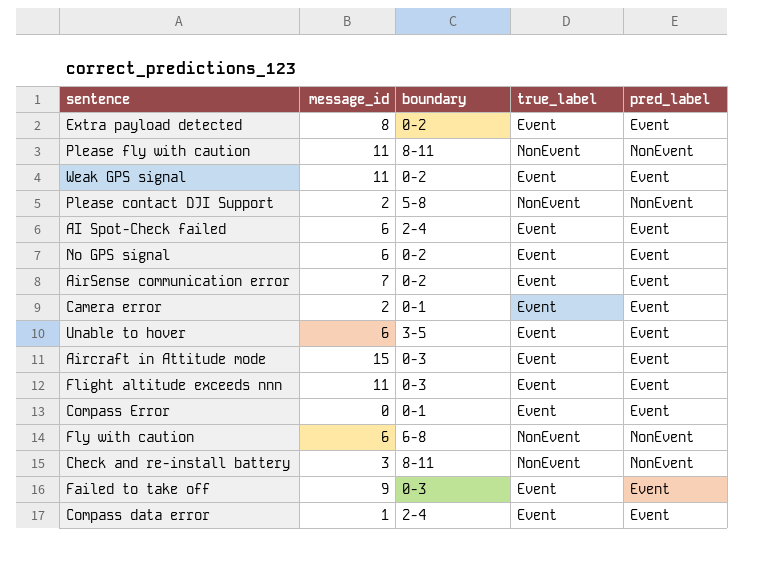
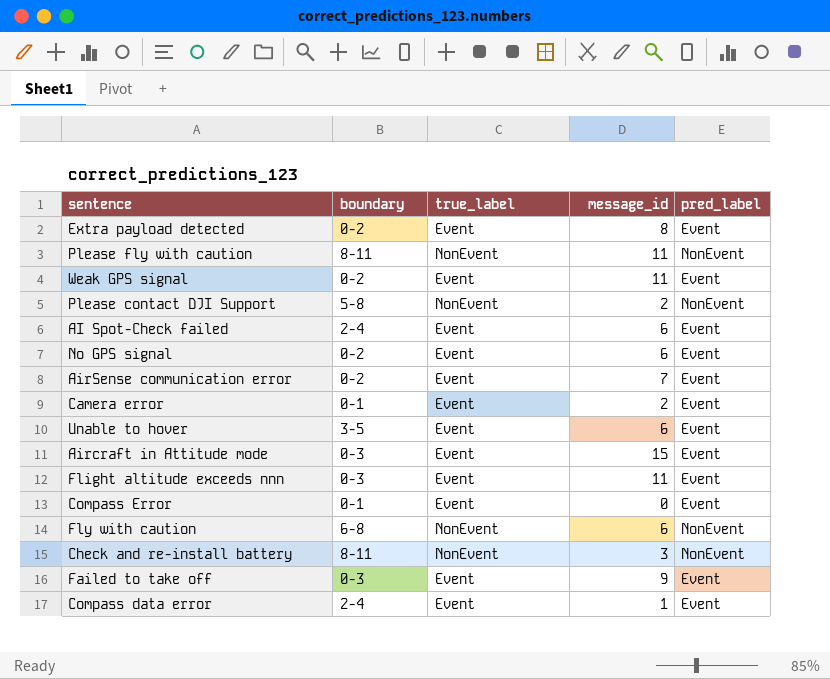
column message_id | position: 2 -> 4

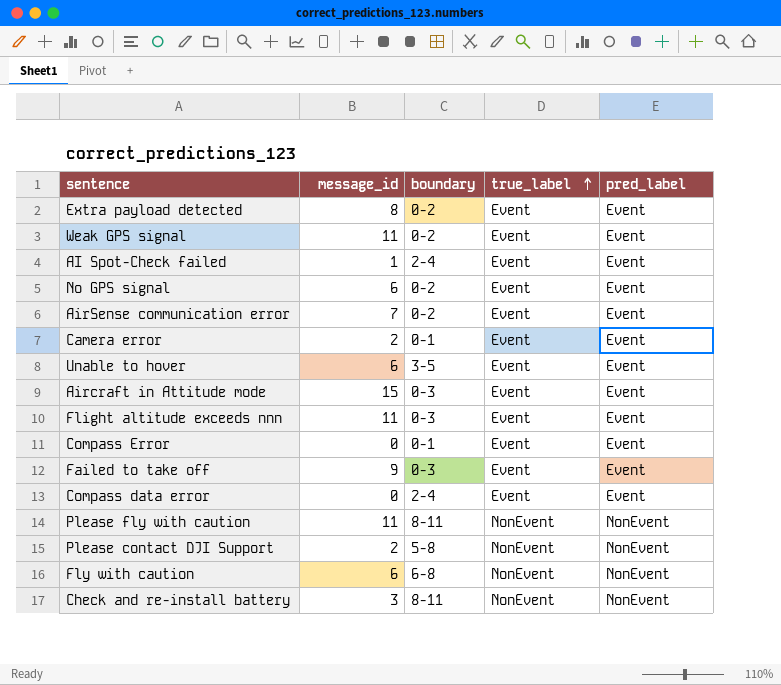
row order: none -> true_label ascending
column message_id | position: 4 -> 2
AI Spot-Check failed | message_id: 6 -> 1
Compass data error | message_id: 1 -> 0

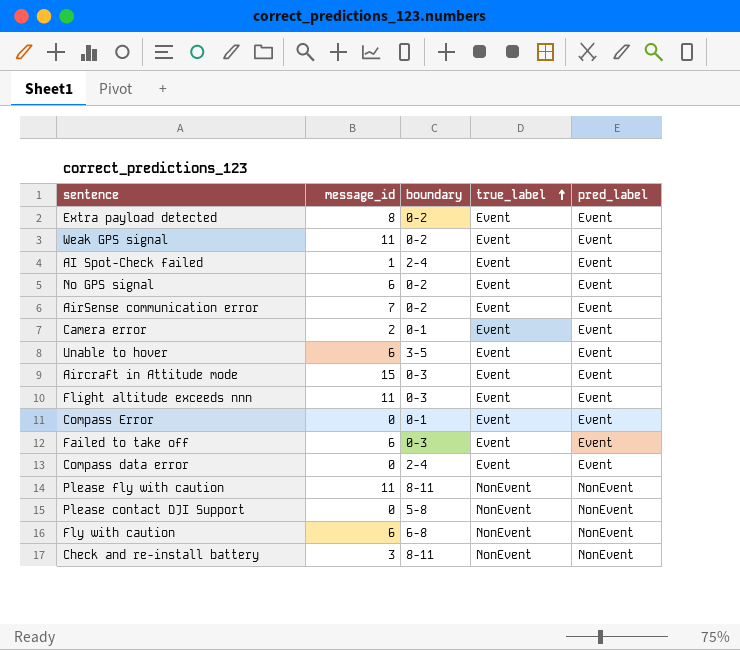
Failed to take off | message_id: 9 -> 6
Please contact DJI Support | message_id: 2 -> 0

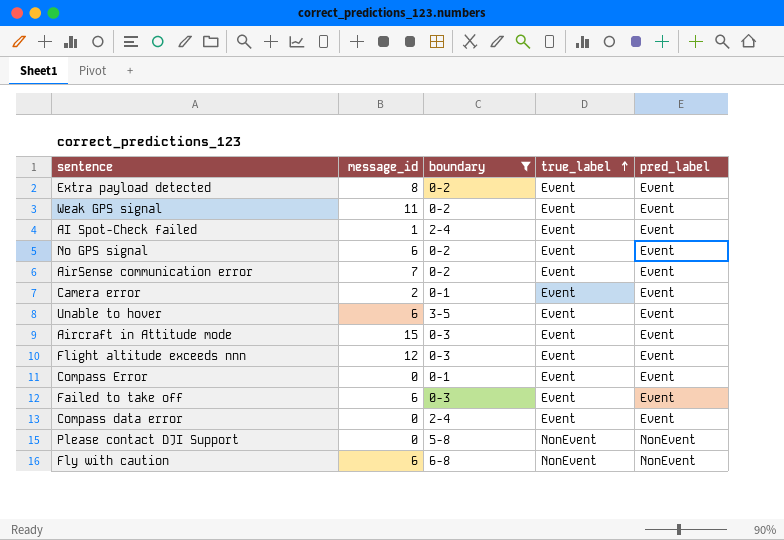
filter: none -> boundary != 8-11
Flight altitude exceeds nnn | message_id: 11 -> 12

